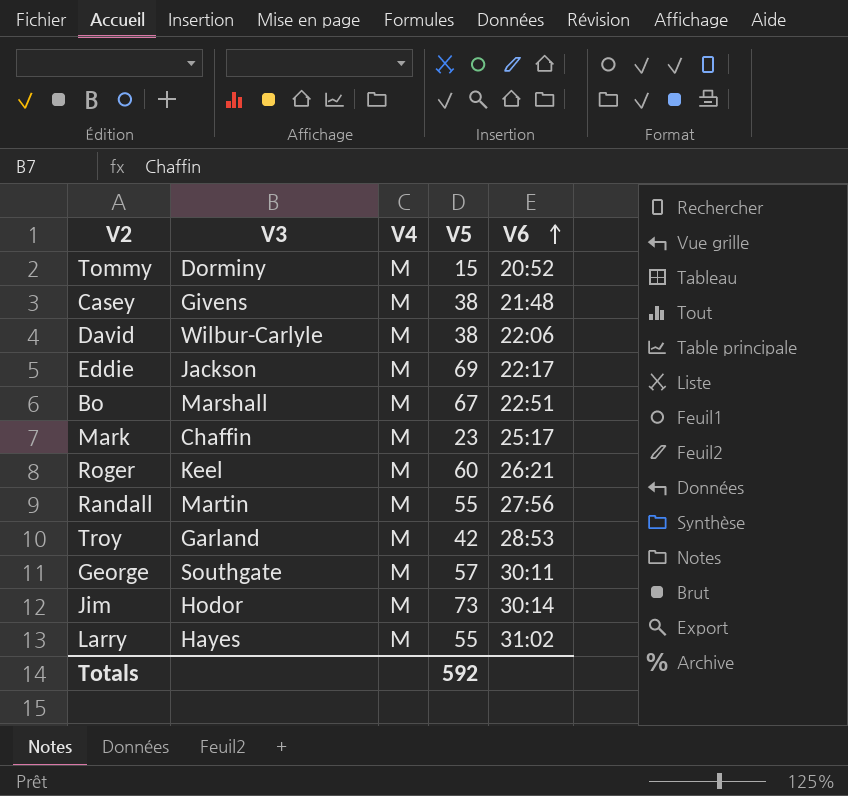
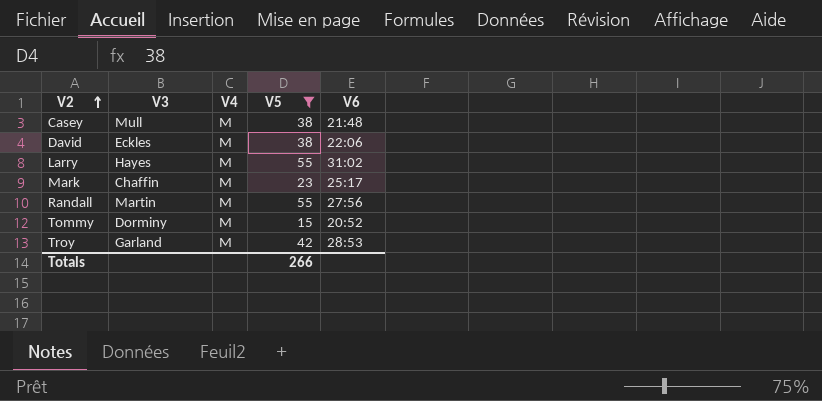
filter: none -> V5 <= 55
row order: V6 ascending -> V2 ascending
Casey | V3: Givens -> Mull
David | V3: Wilbur-Carlyle -> Eckles
Totals | V5: 592 -> 266

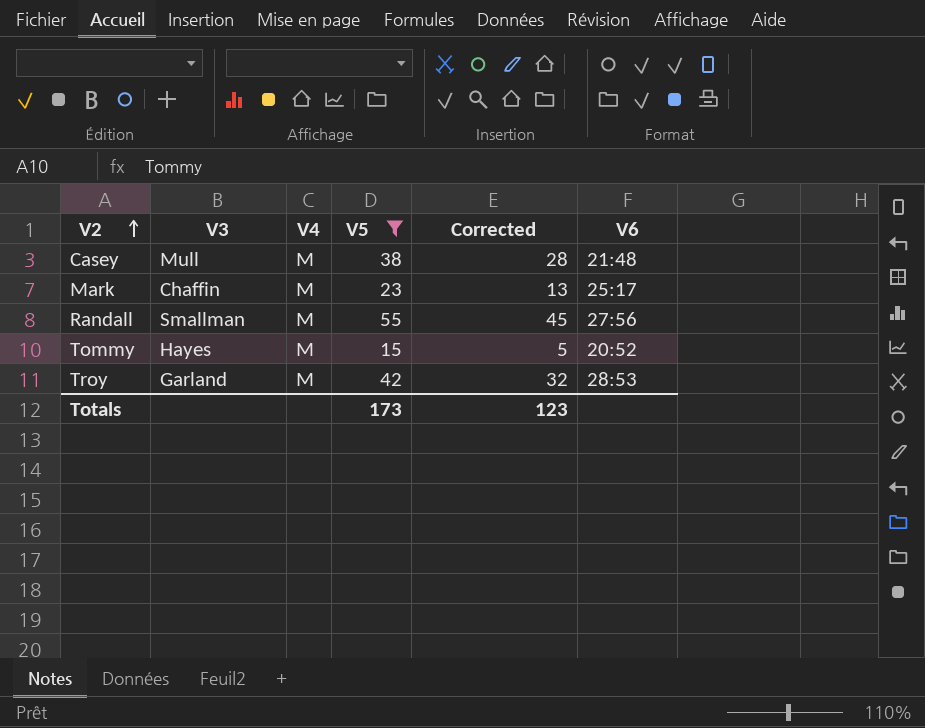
column Corrected | formula: none -> [V5] - 10
row David: Eckles | M | 38 | 22:06 -> none
row Larry: Hayes | M | 55 | 31:02 -> none
Randall | V3: Martin -> Smallman
Tommy | V3: Dorminy -> Hayes
Totals | V5: 266 -> 173

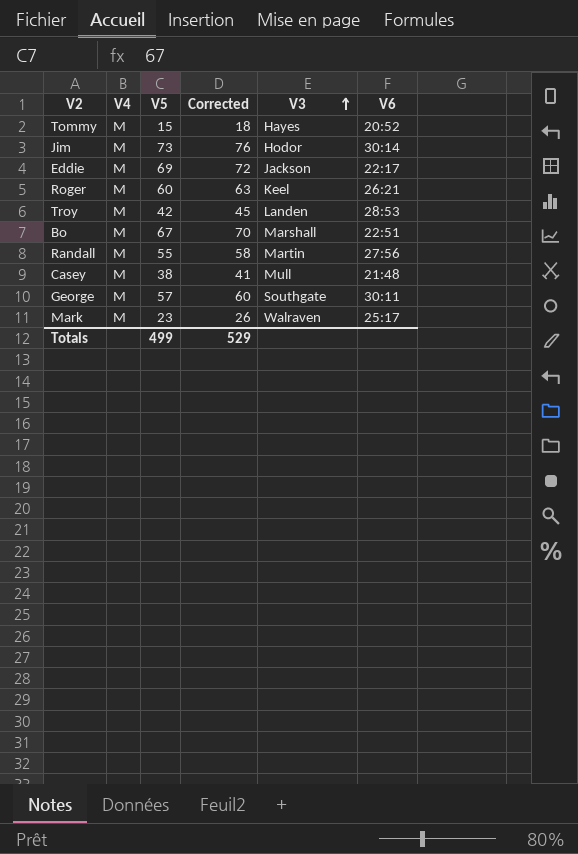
filter: V5 <= 55 -> none
row order: V2 ascending -> V3 ascending
column Corrected | formula: [V5] - 10 -> [V5] + 3
column V3 | position: 2 -> 5
Troy | V3: Garland -> Landen
Randall | V3: Smallman -> Martin
Mark | V3: Chaffin -> Walraven
Totals | V5: 173 -> 499
Totals | Corrected: 123 -> 529

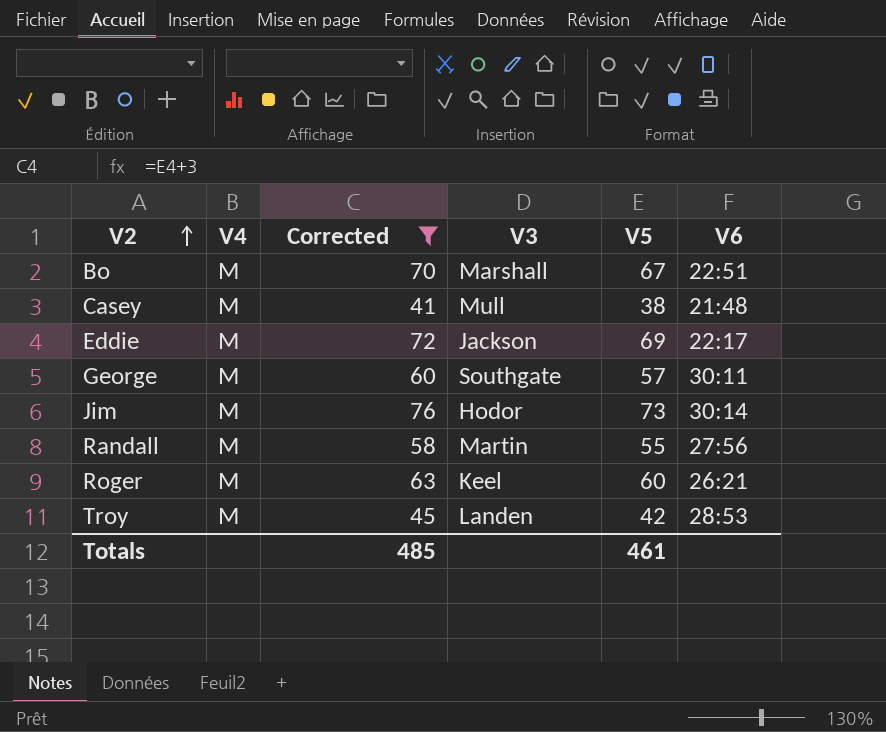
filter: none -> Corrected >= 41
row order: V3 ascending -> V2 ascending
column V5 | position: 3 -> 5
Totals | Corrected: 529 -> 485
Totals | V5: 499 -> 461

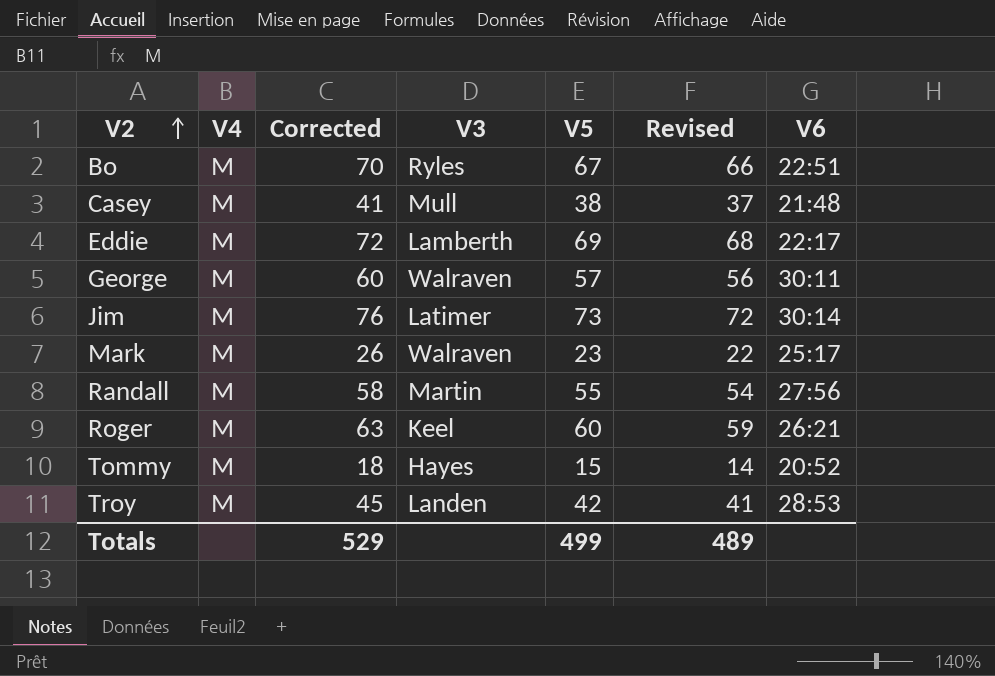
filter: Corrected >= 41 -> none
column Revised | formula: none -> [V5] - 1
Bo | V3: Marshall -> Ryles
Eddie | V3: Jackson -> Lamberth
George | V3: Southgate -> Walraven
Jim | V3: Hodor -> Latimer
Totals | Corrected: 485 -> 529
Totals | V5: 461 -> 499

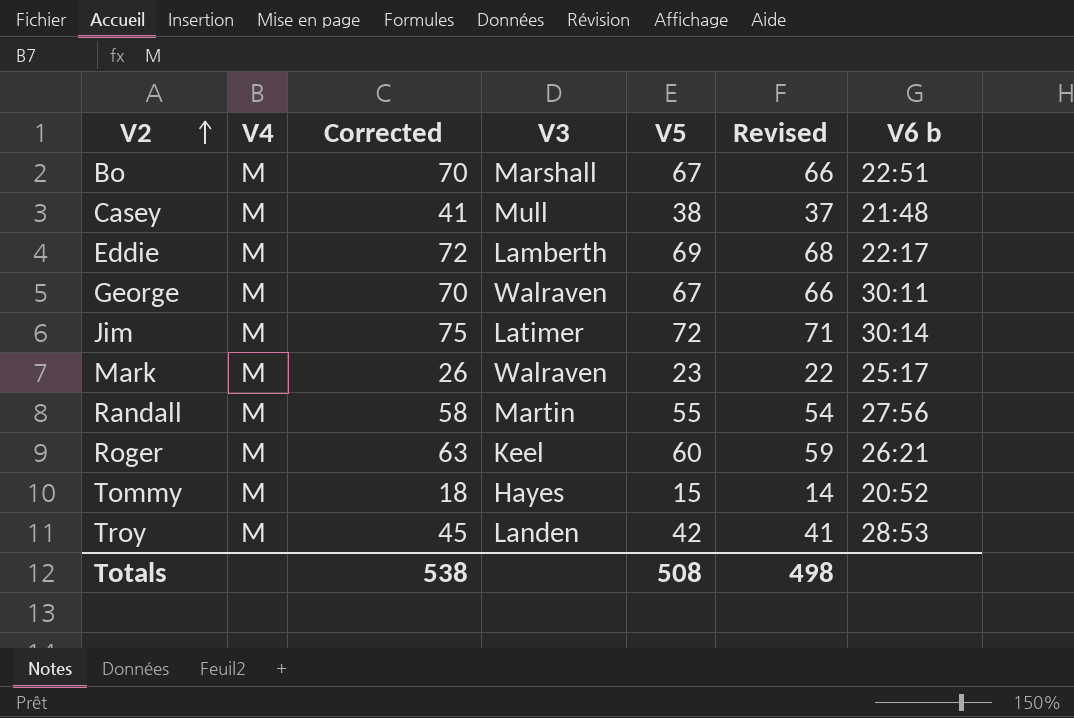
column name: V6 -> V6 b
Bo | V3: Ryles -> Marshall
George | Corrected: 60 -> 70
George | V5: 57 -> 67
George | Revised: 56 -> 66
Jim | Corrected: 76 -> 75
Jim | V5: 73 -> 72
Jim | Revised: 72 -> 71
Totals | Corrected: 529 -> 538
Totals | V5: 499 -> 508
Totals | Revised: 489 -> 498

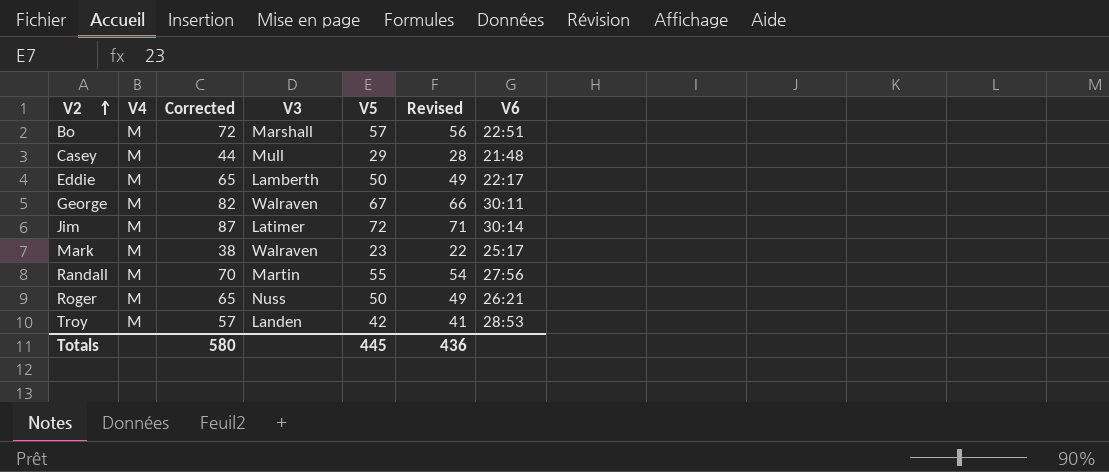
column Corrected | formula: [V5] + 3 -> [V5] + 15
column name: V6 b -> V6
row Tommy: M | 18 | Hayes | 15 | 14 | 20:52 -> none
Bo | V5: 67 -> 57
Bo | Revised: 66 -> 56
Casey | V5: 38 -> 29
Casey | Revised: 37 -> 28
Eddie | V5: 69 -> 50
Eddie | Revised: 68 -> 49
Roger | V3: Keel -> Nuss
Roger | V5: 60 -> 50
Roger | Revised: 59 -> 49
Totals | Corrected: 538 -> 580
Totals | V5: 508 -> 445
Totals | Revised: 498 -> 436

